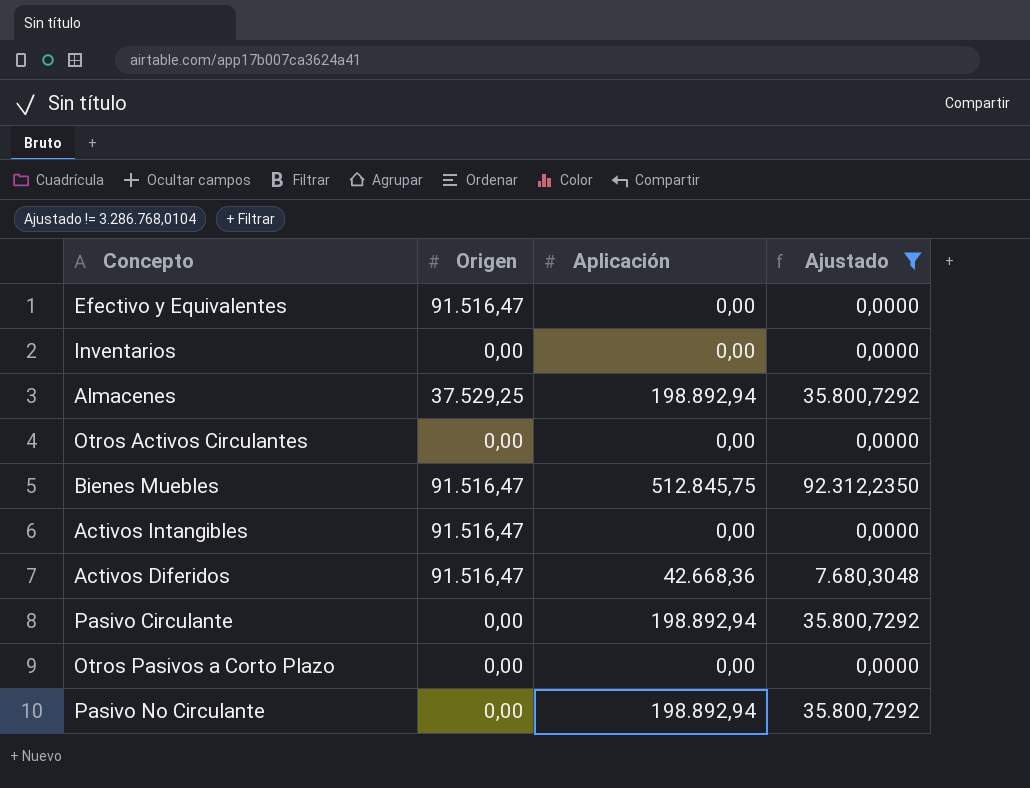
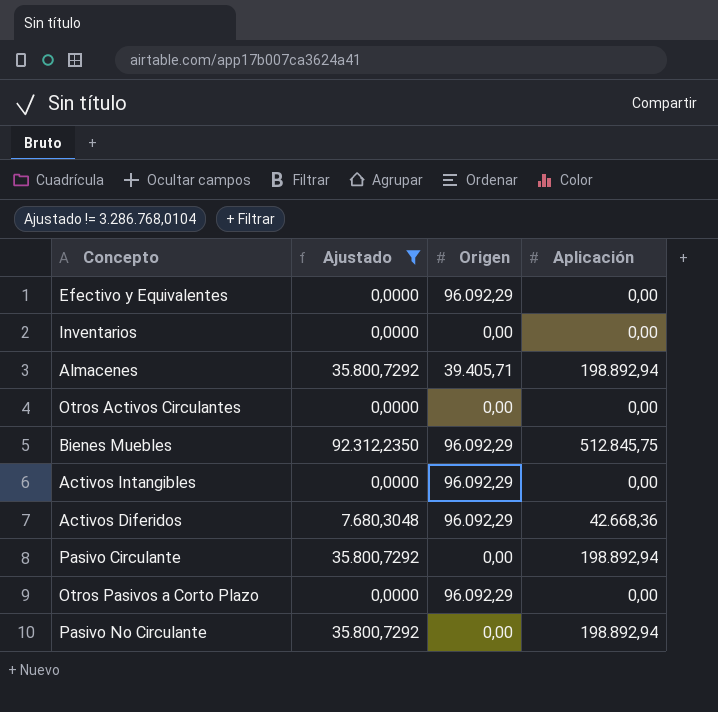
column Ajustado | position: 4 -> 2
Efectivo y Equivalentes | Origen: 91.516,47 -> 96.092,29
Almacenes | Origen: 37.529,25 -> 39.405,71
Bienes Muebles | Origen: 91.516,47 -> 96.092,29
Activos Intangibles | Origen: 91.516,47 -> 96.092,29
Activos Diferidos | Origen: 91.516,47 -> 96.092,29
Otros Pasivos a Corto Plazo | Origen: 0,00 -> 96.092,29

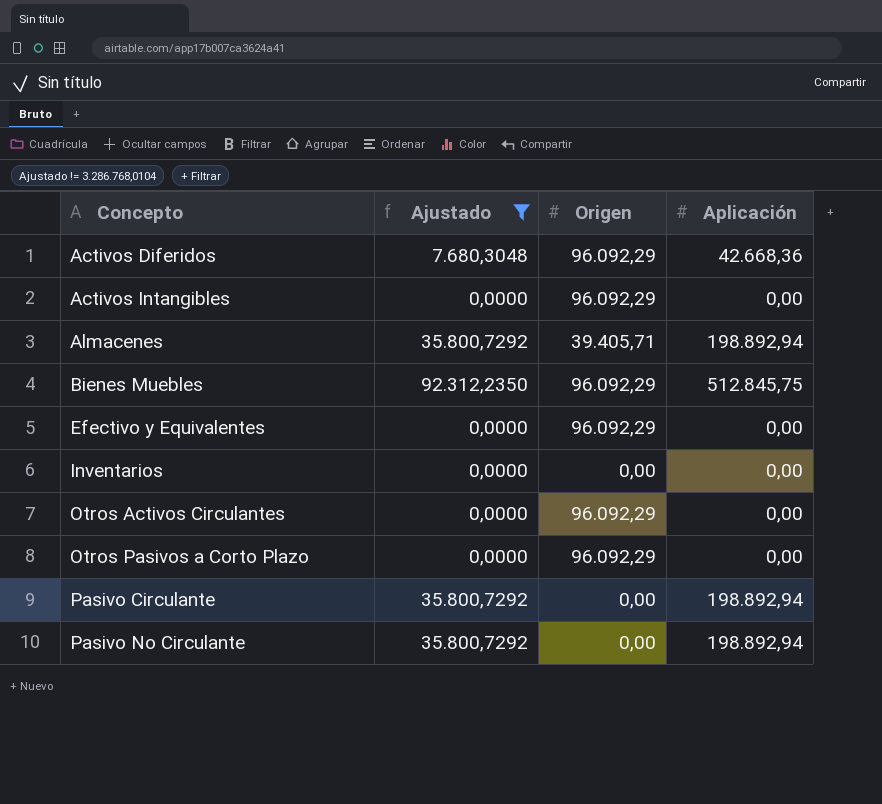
row order: none -> Concepto ascending
Otros Activos Circulantes | Origen: 0,00 -> 96.092,29

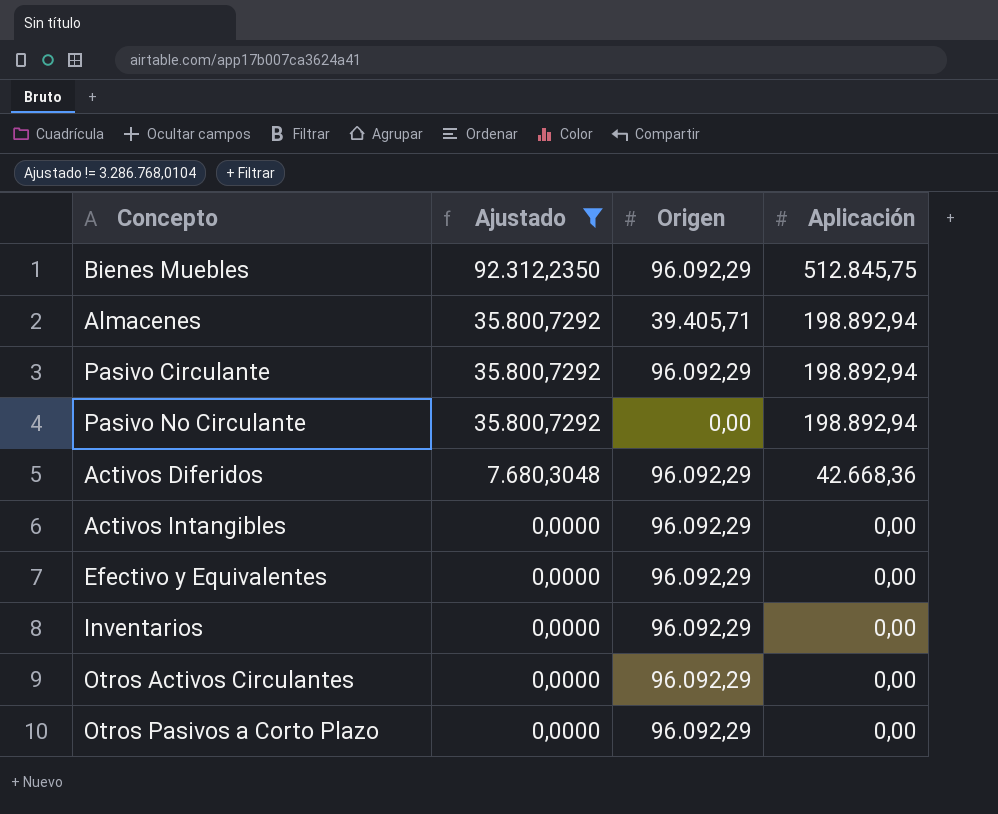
row order: Concepto ascending -> Ajustado descending
Pasivo Circulante | Origen: 0,00 -> 96.092,29
Inventarios | Origen: 0,00 -> 96.092,29

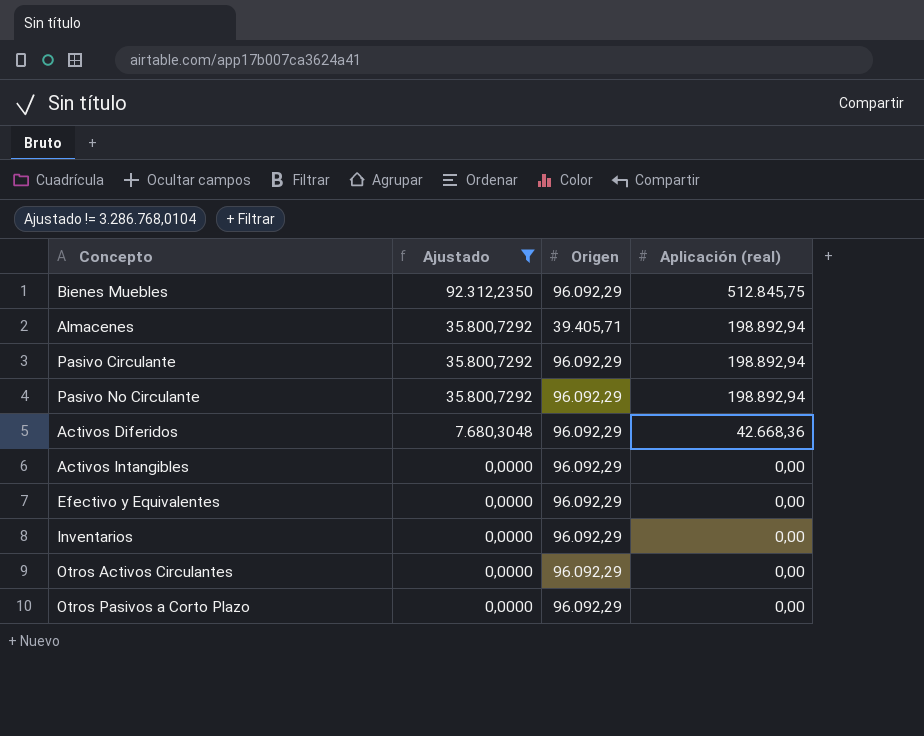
column name: Aplicación -> Aplicación (real)
Pasivo No Circulante | Origen: 0,00 -> 96.092,29

